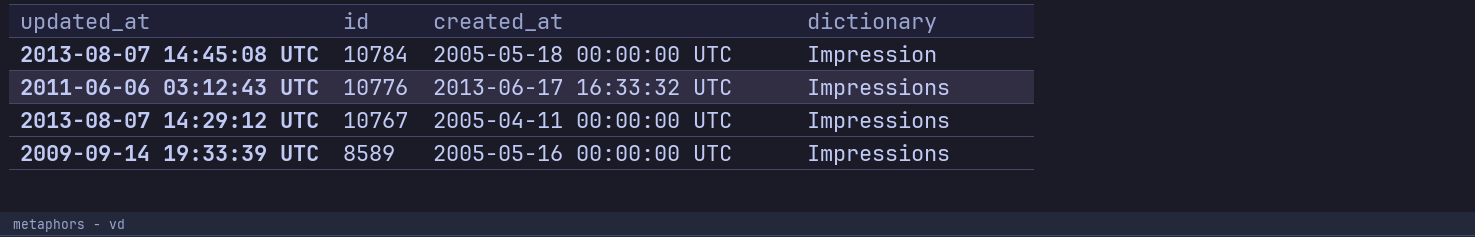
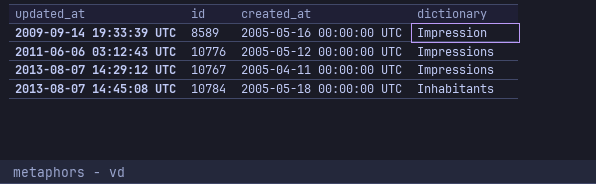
row order: id descending -> updated_at ascending
2009-09-14 19:33:39 UTC | dictionary: Impressions -> Impression
2011-06-06 03:12:43 UTC | created_at: 2013-06-17 16:33:32 UTC -> 2005-05-12 00:00:00 UTC
2013-08-07 14:45:08 UTC | dictionary: Impression -> Inhabitants

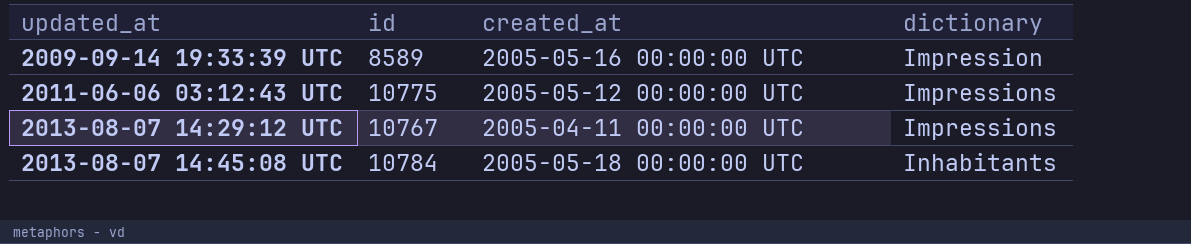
2011-06-06 03:12:43 UTC | id: 10776 -> 10775

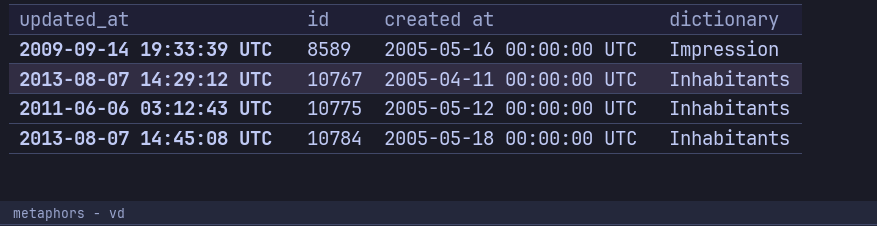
row order: updated_at ascending -> id ascending
column name: created_at -> created at
2013-08-07 14:29:12 UTC | dictionary: Impressions -> Inhabitants
2011-06-06 03:12:43 UTC | dictionary: Impressions -> Inhabitants

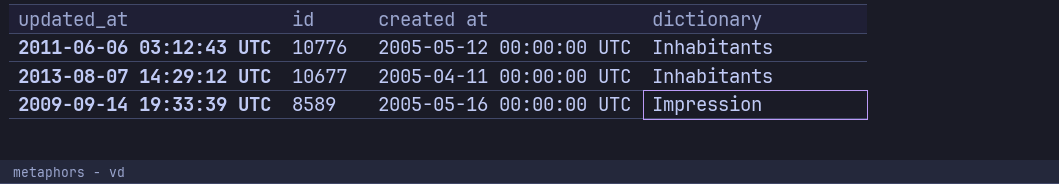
row order: id ascending -> id descending
row 2013-08-07 14:45:08 UTC: 10784 | 2005-05-18 00:00:00 UTC | Inhabitants -> none
2011-06-06 03:12:43 UTC | id: 10775 -> 10776
2013-08-07 14:29:12 UTC | id: 10767 -> 10677

